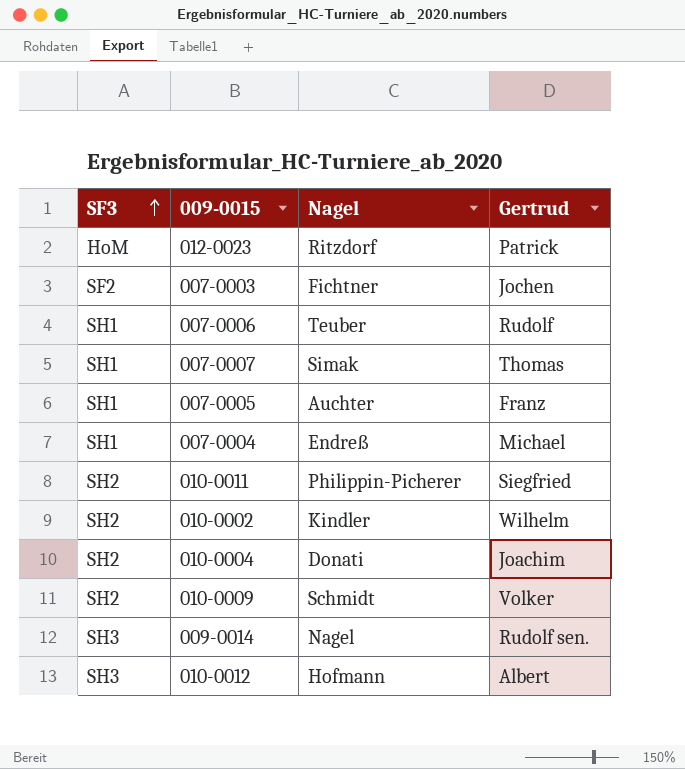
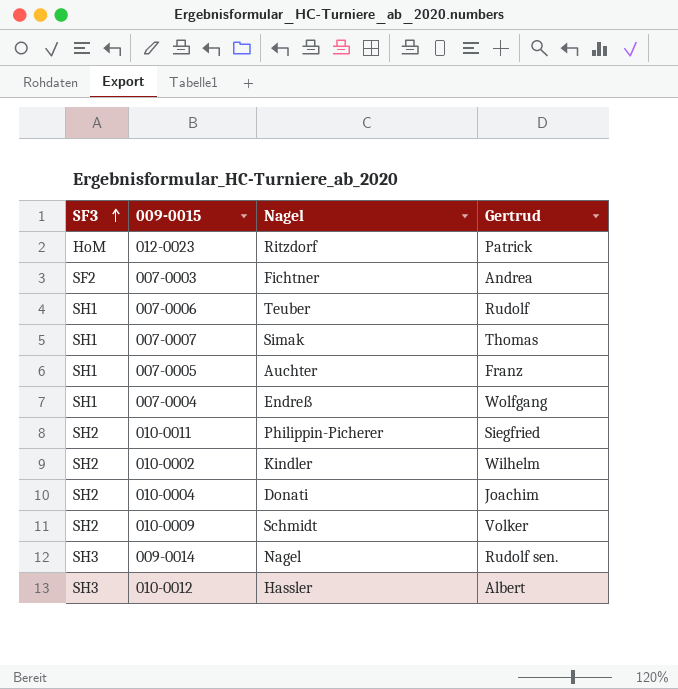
007-0003 | Gertrud: Jochen -> Andrea
007-0004 | Gertrud: Michael -> Wolfgang
010-0012 | Nagel: Hofmann -> Hassler

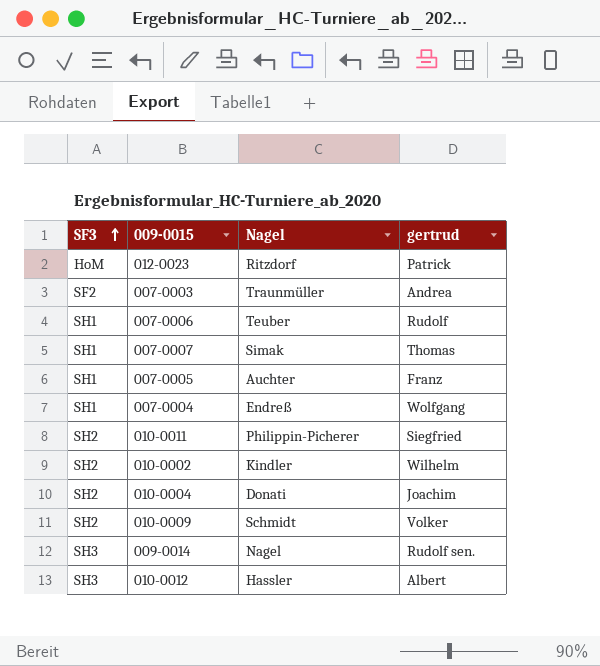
column name: Gertrud -> gertrud
007-0003 | Nagel: Fichtner -> Traunmüller

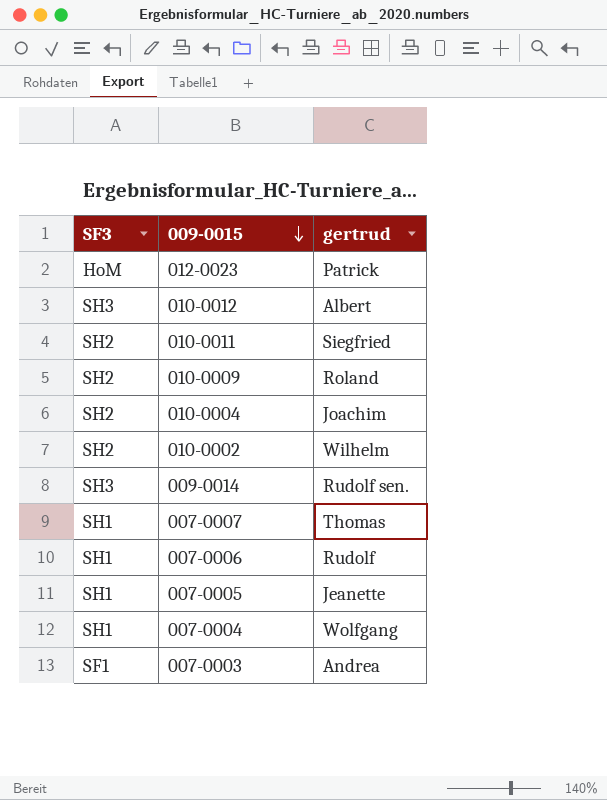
row order: SF3 ascending -> 009-0015 descending
column Nagel | position: 3 -> none
010-0009 | gertrud: Volker -> Roland
007-0005 | gertrud: Franz -> Jeanette
007-0003 | SF3: SF2 -> SF1

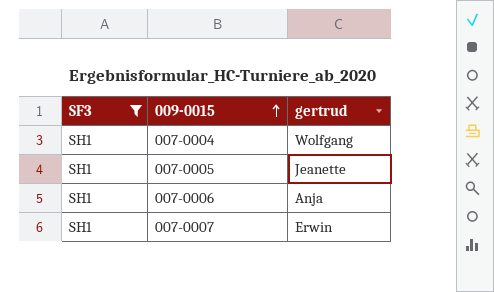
filter: none -> SF3 = SH1
row order: 009-0015 descending -> 009-0015 ascending
007-0006 | gertrud: Rudolf -> Anja
007-0007 | gertrud: Thomas -> Erwin

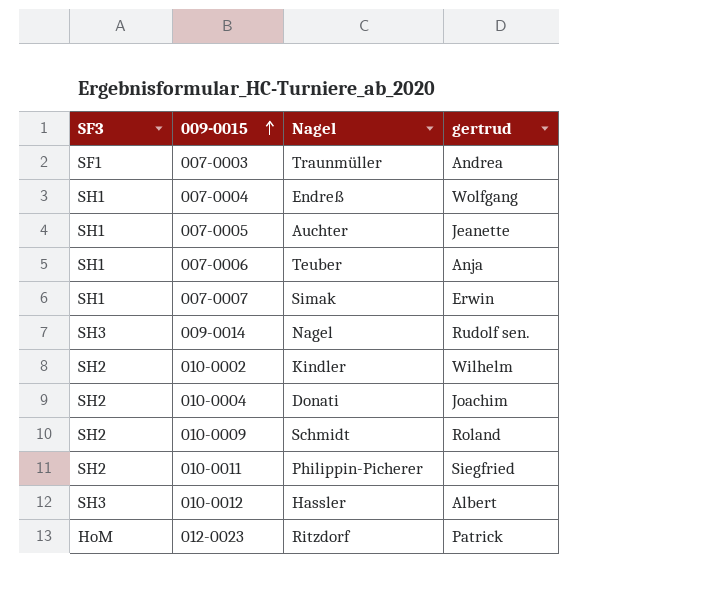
filter: SF3 = SH1 -> none
column Nagel | position: none -> 3

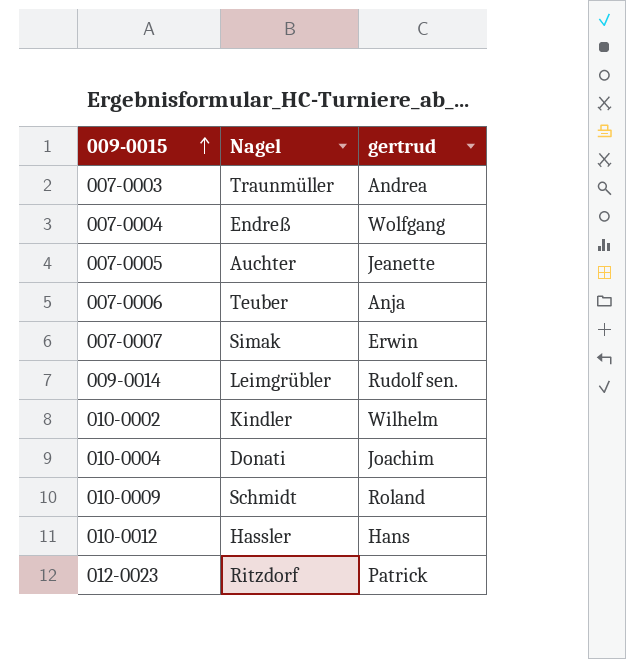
column SF3 | position: 1 -> none
row 010-0011: SH2 | Philippin-Picherer | Siegfried -> none
009-0014 | Nagel: Nagel -> Leimgrübler
010-0012 | gertrud: Albert -> Hans

